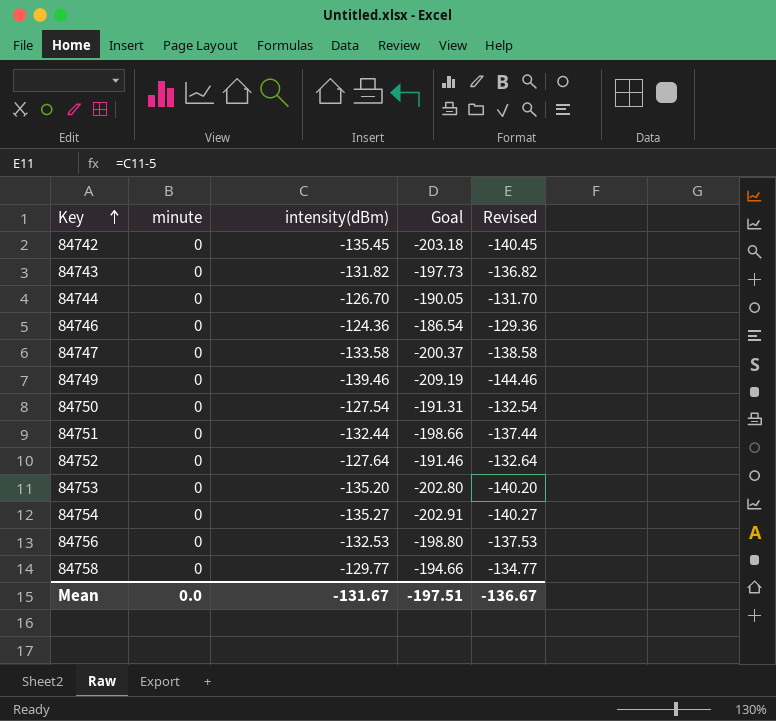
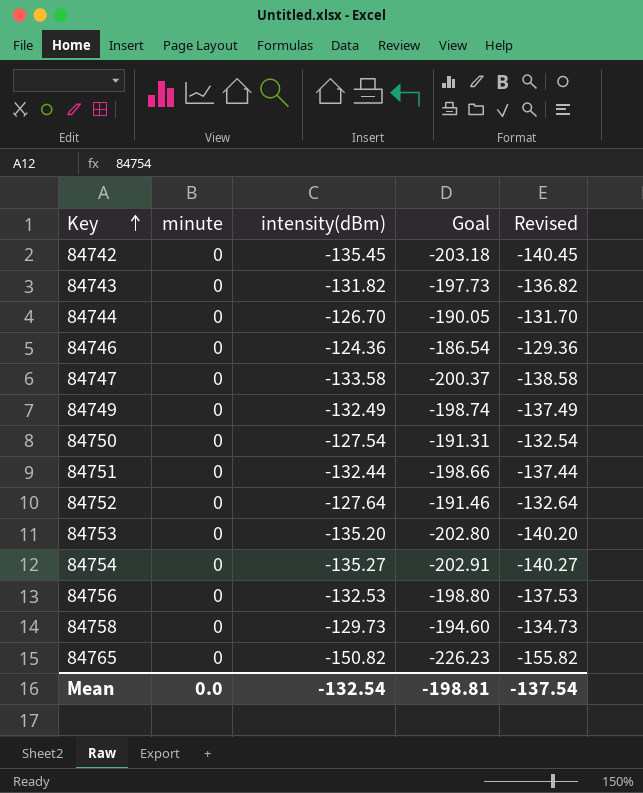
84749 | intensity(dBm): -139.46 -> -132.49
84749 | Goal: -209.19 -> -198.74
84749 | Revised: -144.46 -> -137.49
84758 | intensity(dBm): -129.77 -> -129.73
84758 | Goal: -194.66 -> -194.60
84758 | Revised: -134.77 -> -134.73
row 84765: none -> 0 | -150.82 | -226.23 | -155.82
Mean | intensity(dBm): -131.67 -> -132.54
Mean | Goal: -197.51 -> -198.81
Mean | Revised: -136.67 -> -137.54

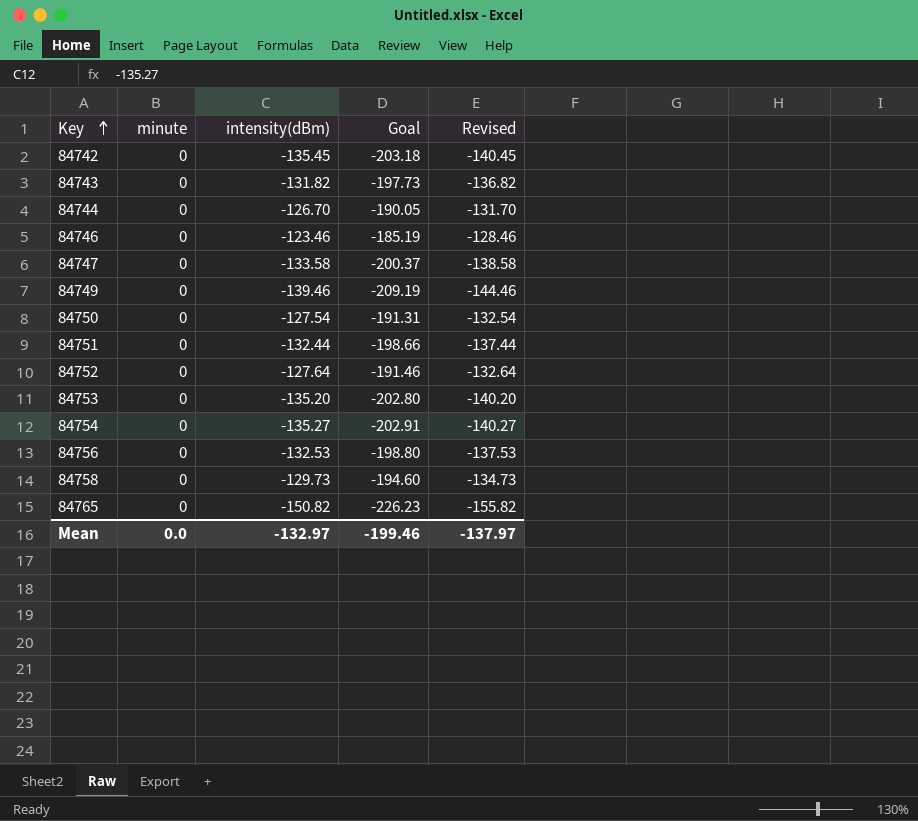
84746 | intensity(dBm): -124.36 -> -123.46
84746 | Goal: -186.54 -> -185.19
84746 | Revised: -129.36 -> -128.46
84749 | intensity(dBm): -132.49 -> -139.46
84749 | Goal: -198.74 -> -209.19
84749 | Revised: -137.49 -> -144.46
Mean | intensity(dBm): -132.54 -> -132.97
Mean | Goal: -198.81 -> -199.46
Mean | Revised: -137.54 -> -137.97

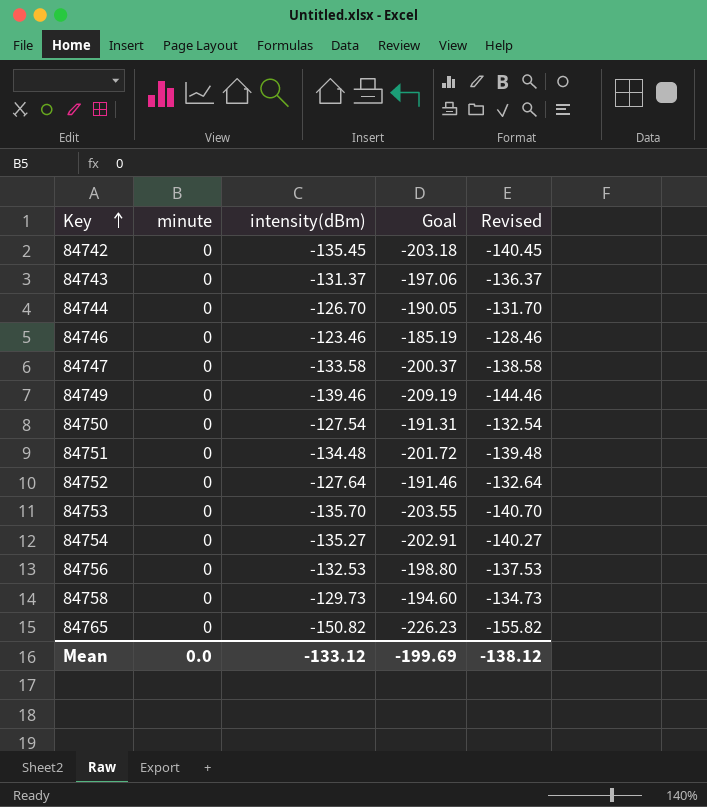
84743 | intensity(dBm): -131.82 -> -131.37
84743 | Goal: -197.73 -> -197.06
84743 | Revised: -136.82 -> -136.37
84751 | intensity(dBm): -132.44 -> -134.48
84751 | Goal: -198.66 -> -201.72
84751 | Revised: -137.44 -> -139.48
84753 | intensity(dBm): -135.20 -> -135.70
84753 | Goal: -202.80 -> -203.55
84753 | Revised: -140.20 -> -140.70
Mean | intensity(dBm): -132.97 -> -133.12
Mean | Goal: -199.46 -> -199.69
Mean | Revised: -137.97 -> -138.12

